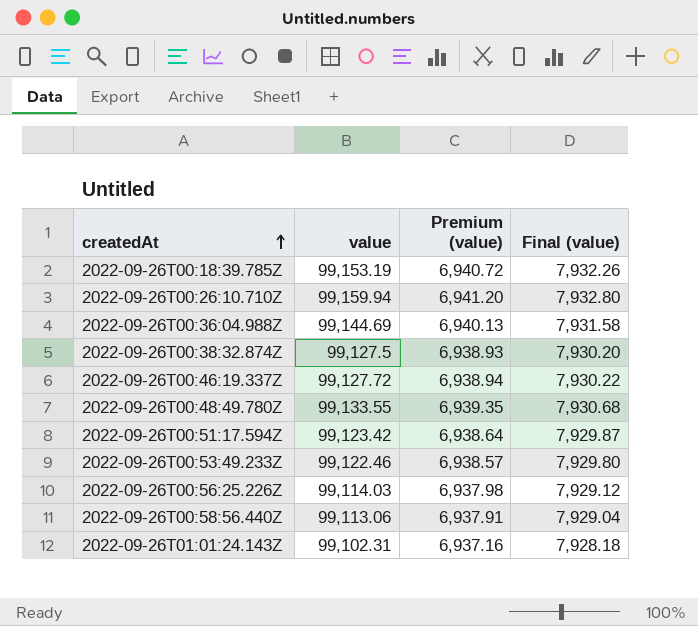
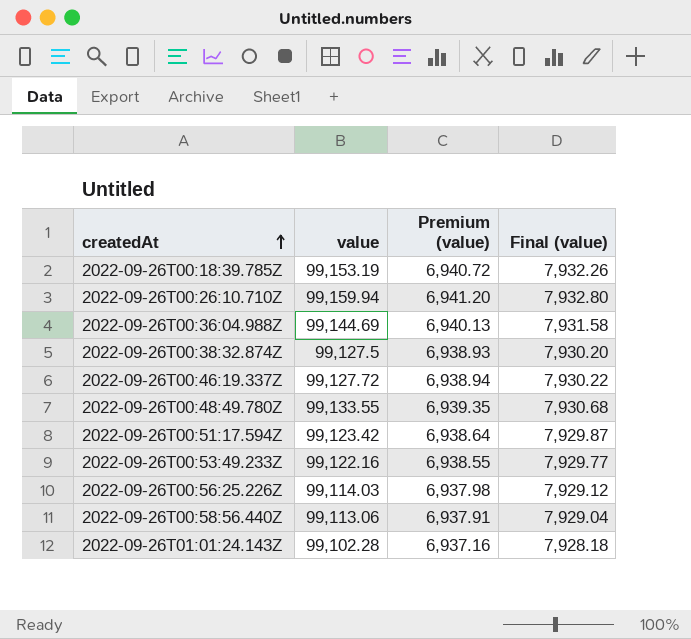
2022-09-26T00:53:49.233Z | value: 99,122.46 -> 99,122.16
2022-09-26T00:53:49.233Z | Premium (value): 6,938.57 -> 6,938.55
2022-09-26T00:53:49.233Z | Final (value): 7,929.80 -> 7,929.77
2022-09-26T01:01:24.143Z | value: 99,102.31 -> 99,102.28

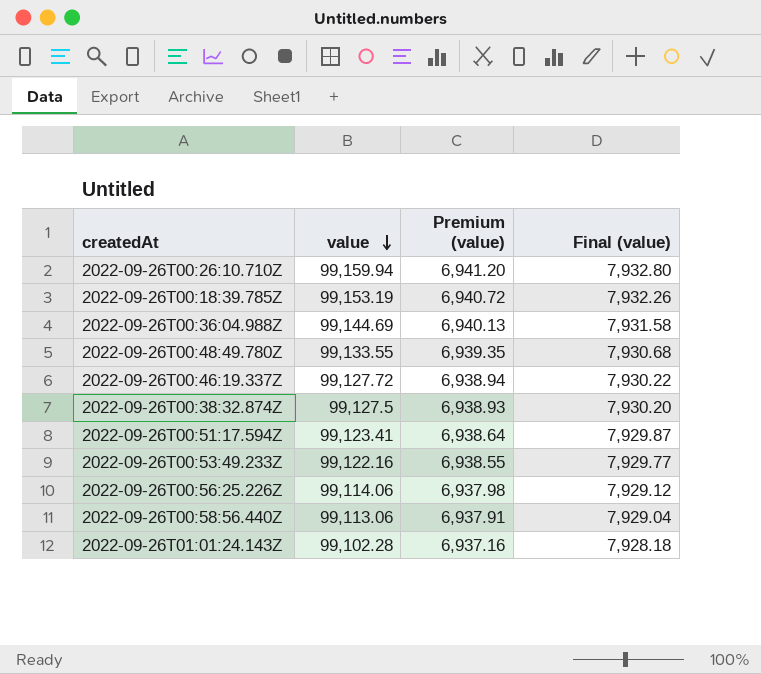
row order: createdAt ascending -> value descending
2022-09-26T00:51:17.594Z | value: 99,123.42 -> 99,123.41
2022-09-26T00:56:25.226Z | value: 99,114.03 -> 99,114.06

